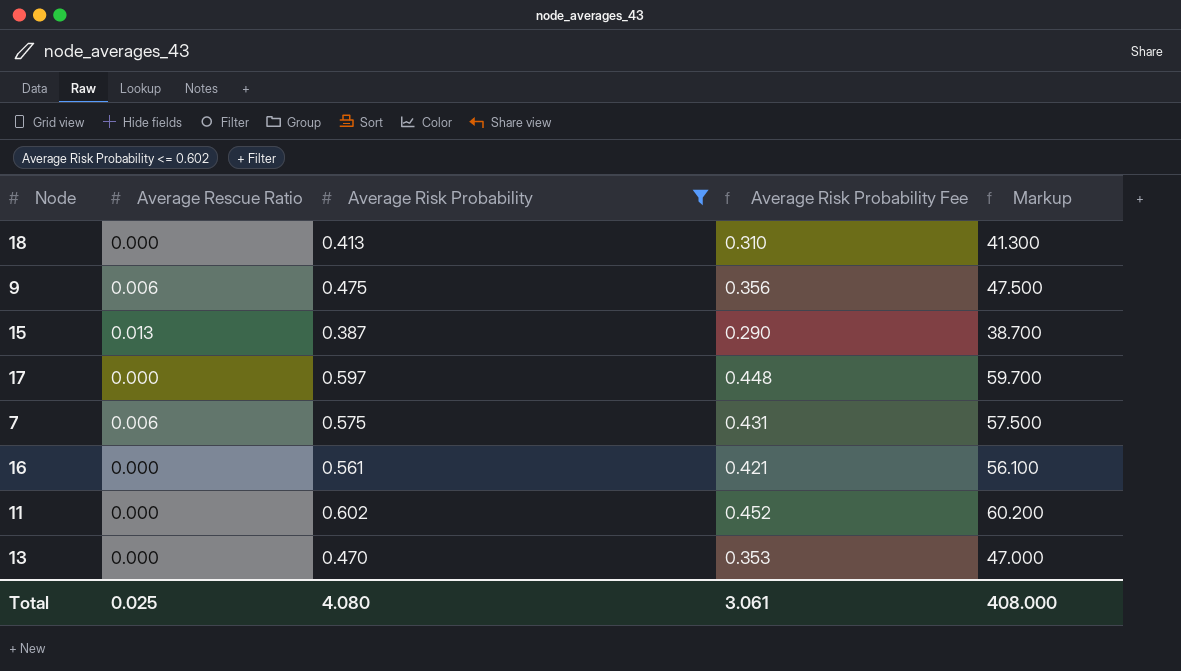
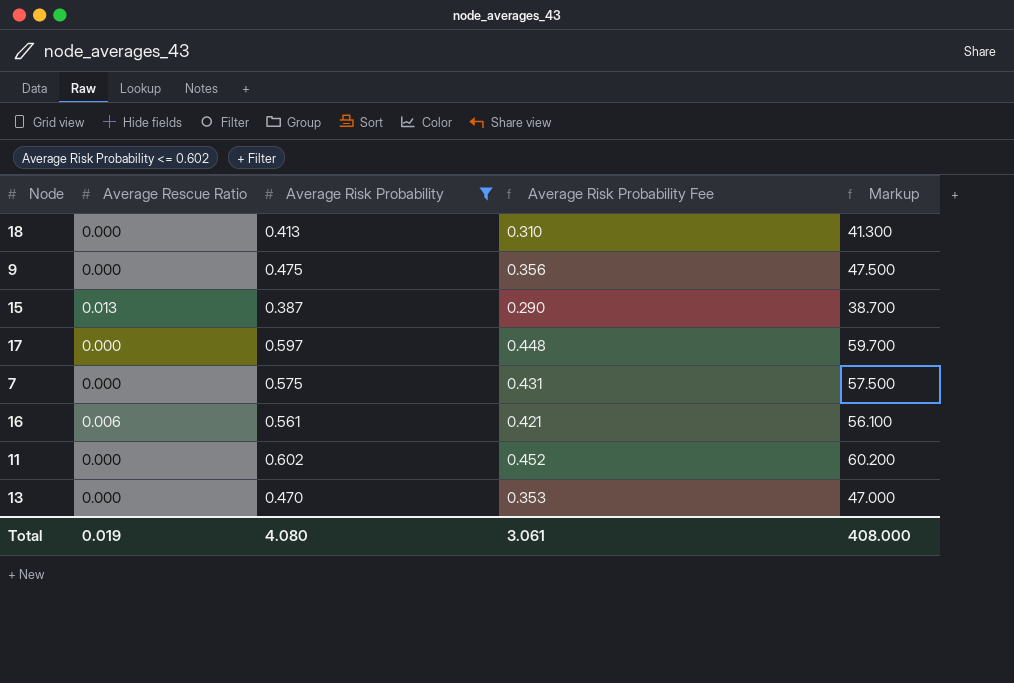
9 | Average Rescue Ratio: 0.006 -> 0.000
7 | Average Rescue Ratio: 0.006 -> 0.000
16 | Average Rescue Ratio: 0.000 -> 0.006
Total | Average Rescue Ratio: 0.025 -> 0.019

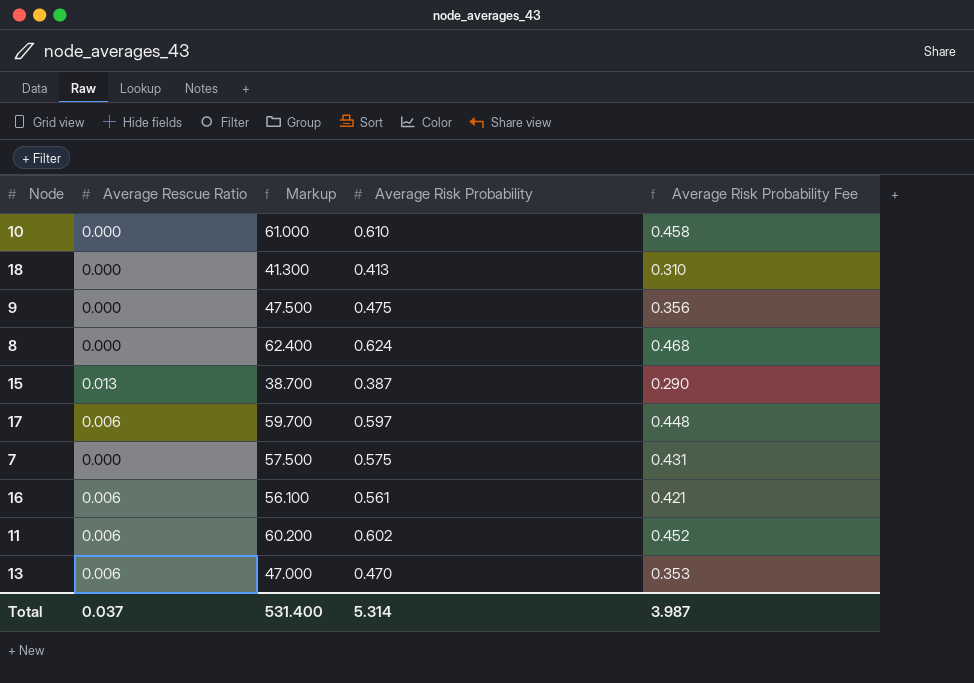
filter: Average Risk Probability <= 0.602 -> none
column Markup | position: 5 -> 3
17 | Average Rescue Ratio: 0.000 -> 0.006
11 | Average Rescue Ratio: 0.000 -> 0.006
13 | Average Rescue Ratio: 0.000 -> 0.006
Total | Average Rescue Ratio: 0.019 -> 0.037
Total | Markup: 408.000 -> 531.400
Total | Average Risk Probability: 4.080 -> 5.314
Total | Average Risk Probability Fee: 3.061 -> 3.987

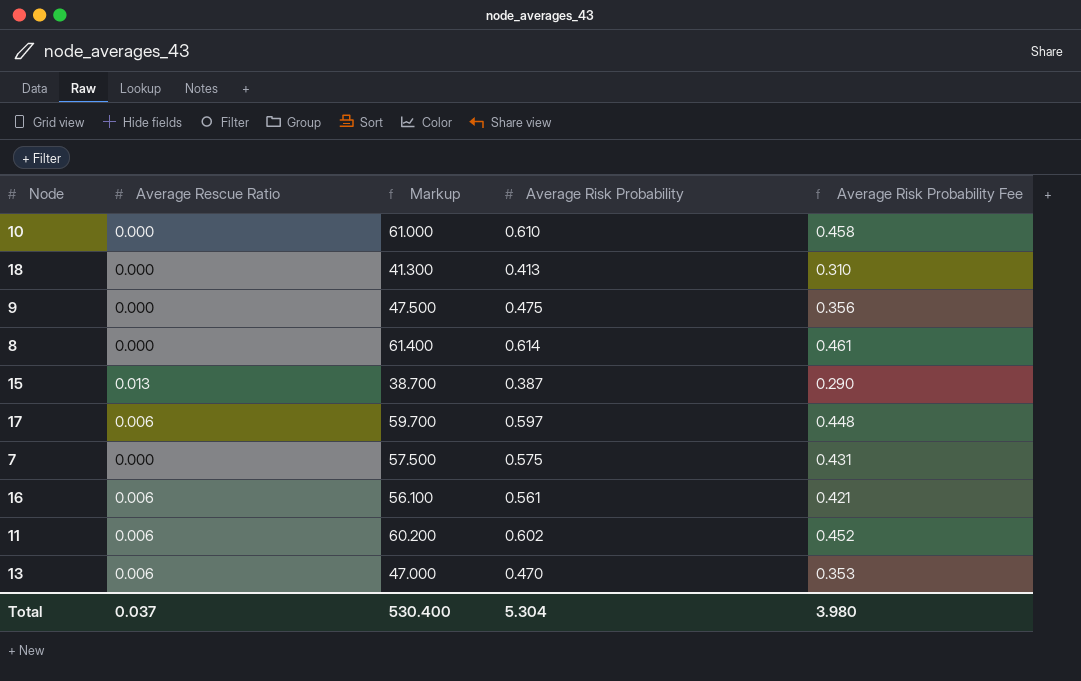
8 | Markup: 62.400 -> 61.400
8 | Average Risk Probability: 0.624 -> 0.614
8 | Average Risk Probability Fee: 0.468 -> 0.461
Total | Markup: 531.400 -> 530.400
Total | Average Risk Probability: 5.314 -> 5.304
Total | Average Risk Probability Fee: 3.987 -> 3.980

